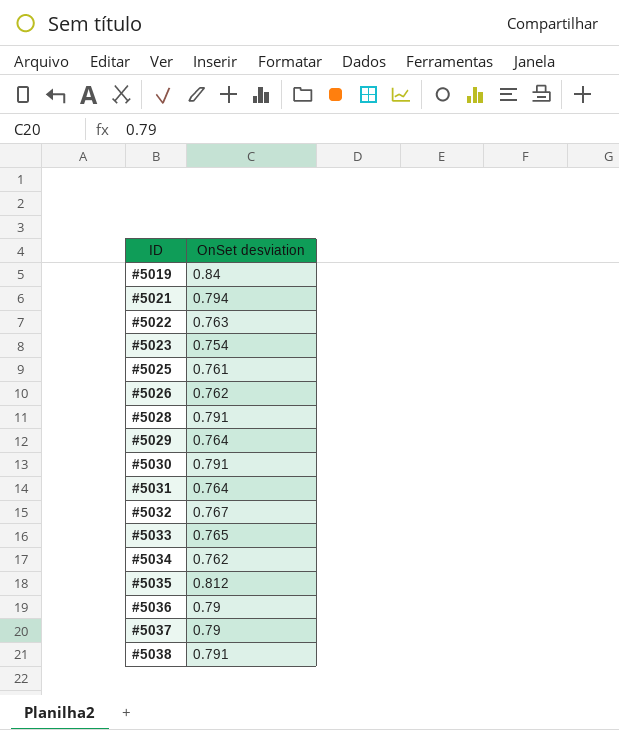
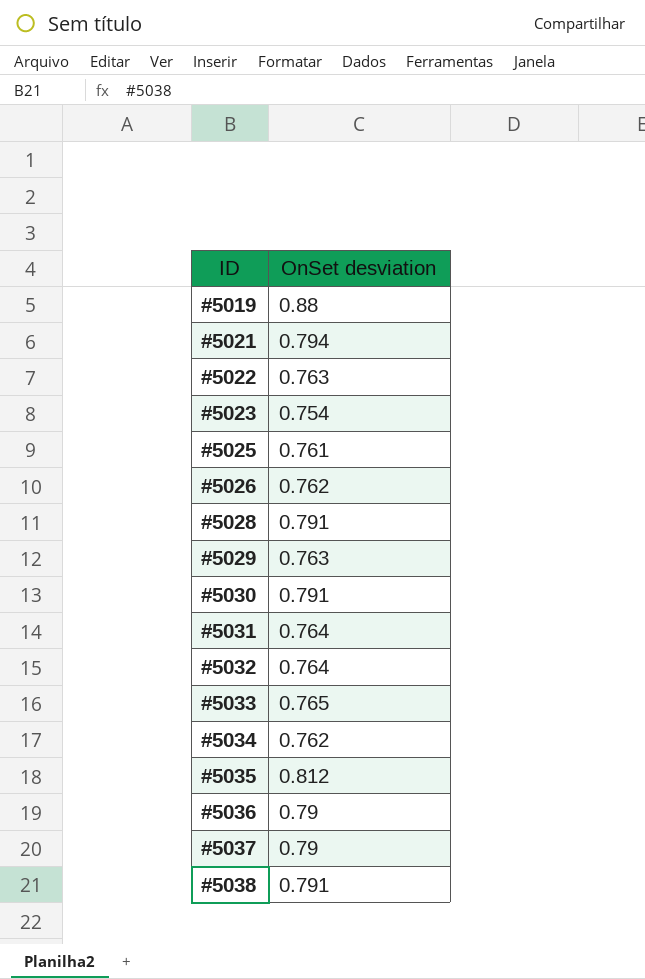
#5019 | OnSet desviation: 0.84 -> 0.88
#5029 | OnSet desviation: 0.764 -> 0.763
#5032 | OnSet desviation: 0.767 -> 0.764

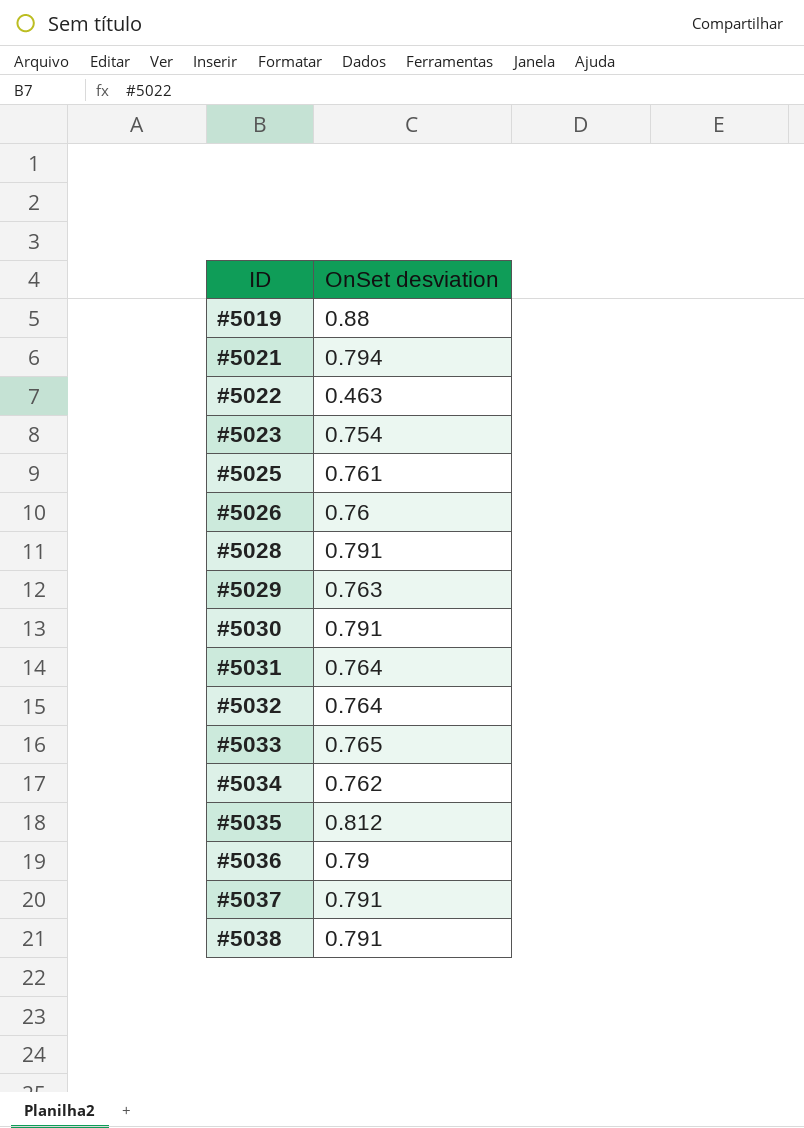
#5022 | OnSet desviation: 0.763 -> 0.463
#5026 | OnSet desviation: 0.762 -> 0.76
#5037 | OnSet desviation: 0.79 -> 0.791

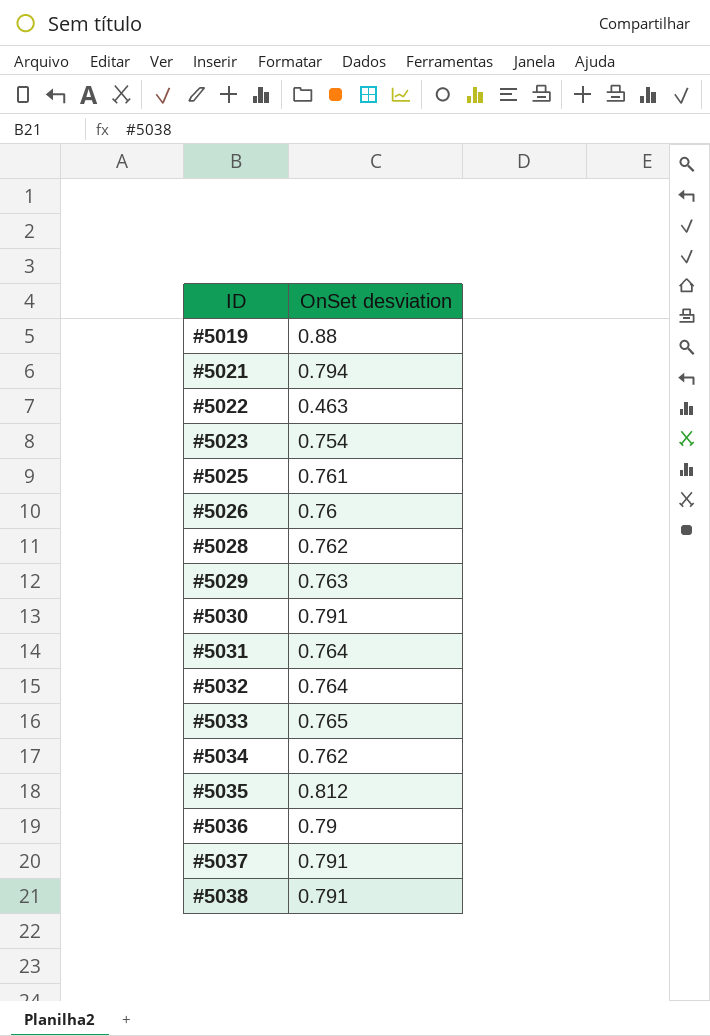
#5028 | OnSet desviation: 0.791 -> 0.762

